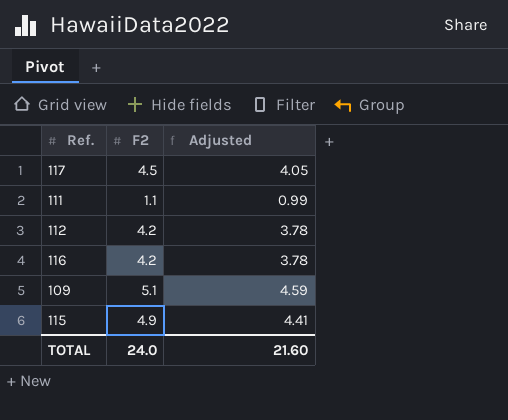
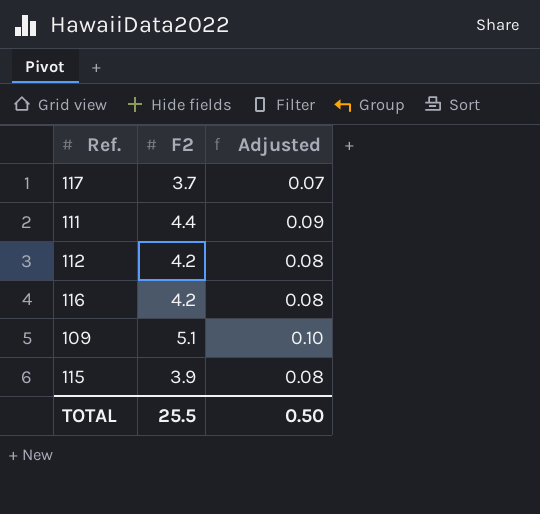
column Adjusted | formula: [F2] * 0.9 -> [F2] * 0.02
117 | F2: 4.5 -> 3.7
111 | F2: 1.1 -> 4.4
115 | F2: 4.9 -> 3.9
TOTAL | F2: 24.0 -> 25.5
TOTAL | Adjusted: 21.60 -> 0.50

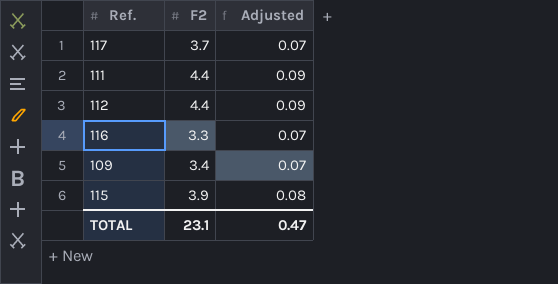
112 | F2: 4.2 -> 4.4
112 | Adjusted: 0.08 -> 0.09
116 | F2: 4.2 -> 3.3
116 | Adjusted: 0.08 -> 0.07
109 | F2: 5.1 -> 3.4
109 | Adjusted: 0.10 -> 0.07
TOTAL | F2: 25.5 -> 23.1
TOTAL | Adjusted: 0.50 -> 0.47

